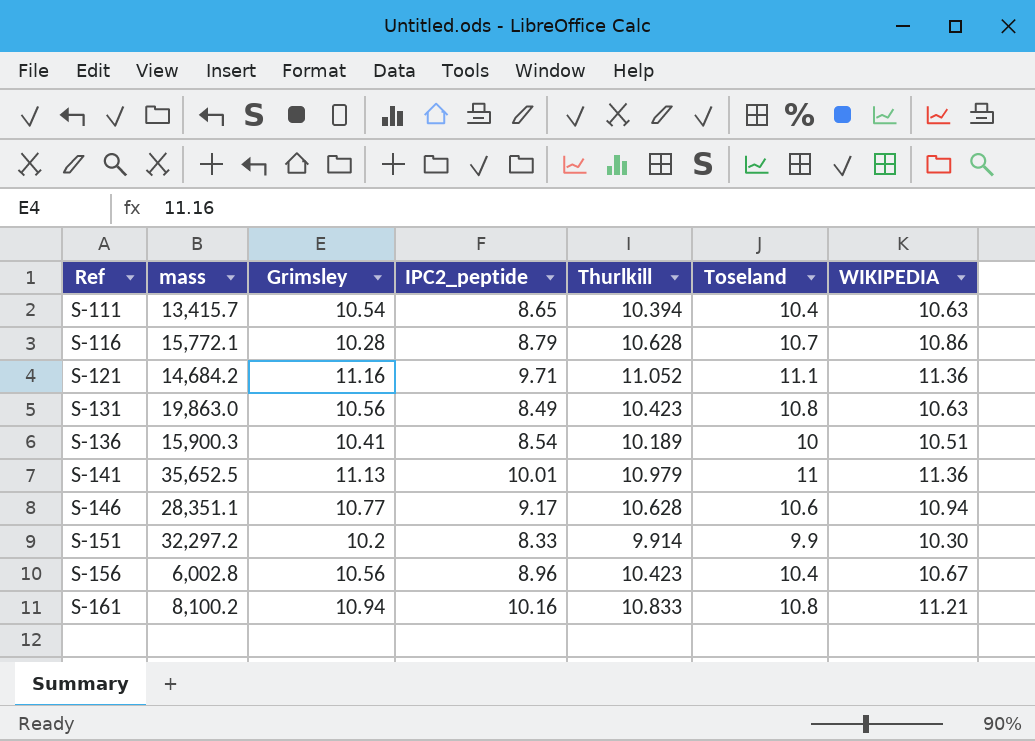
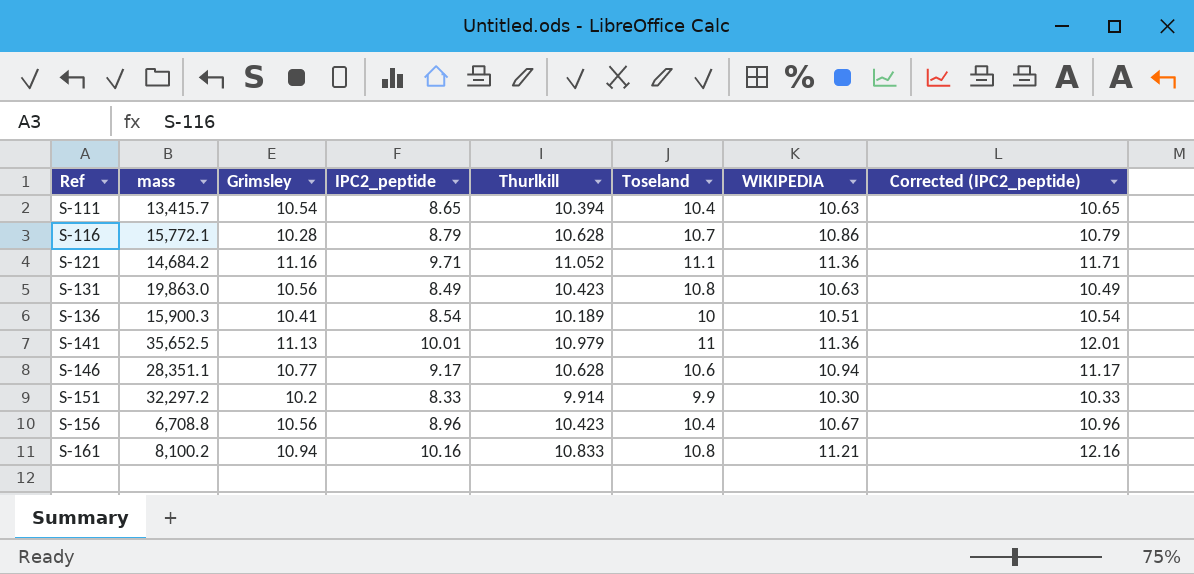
column Corrected (IPC2_peptide) | formula: none -> [IPC2_peptide] + 2
S-156 | mass: 6,002.8 -> 6,708.8

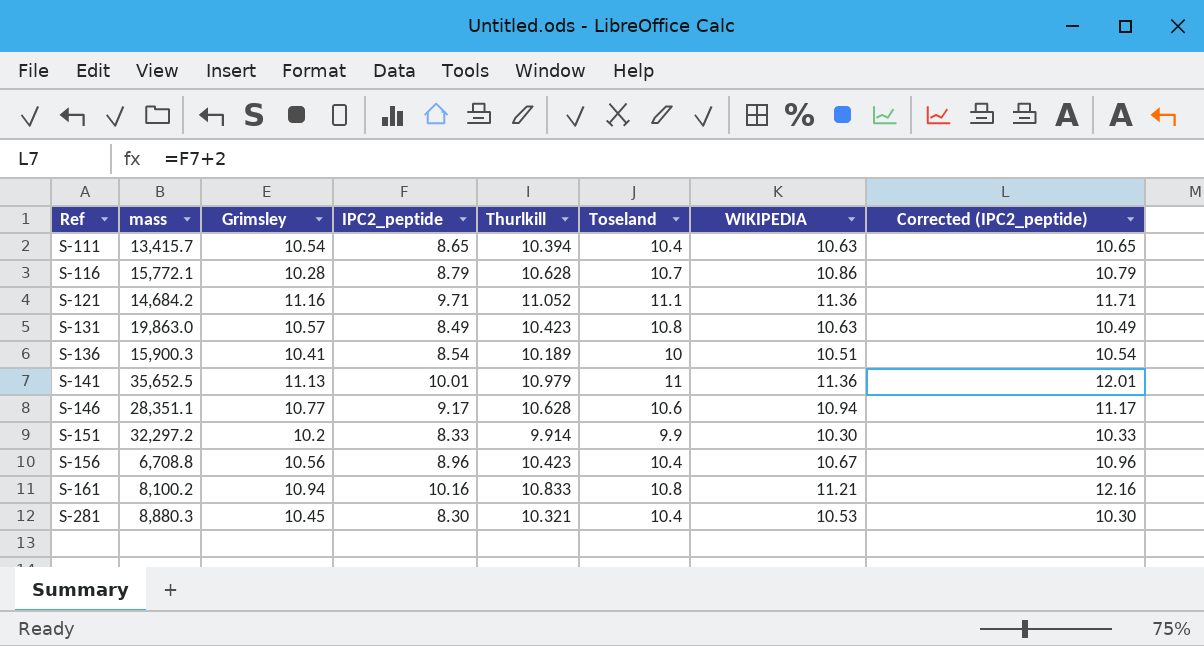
S-131 | Grimsley: 10.56 -> 10.57
row S-281: none -> 8,880.3 | 10.45 | 8.30 | 10.321 | 10.4 | 10.53 | 10.30

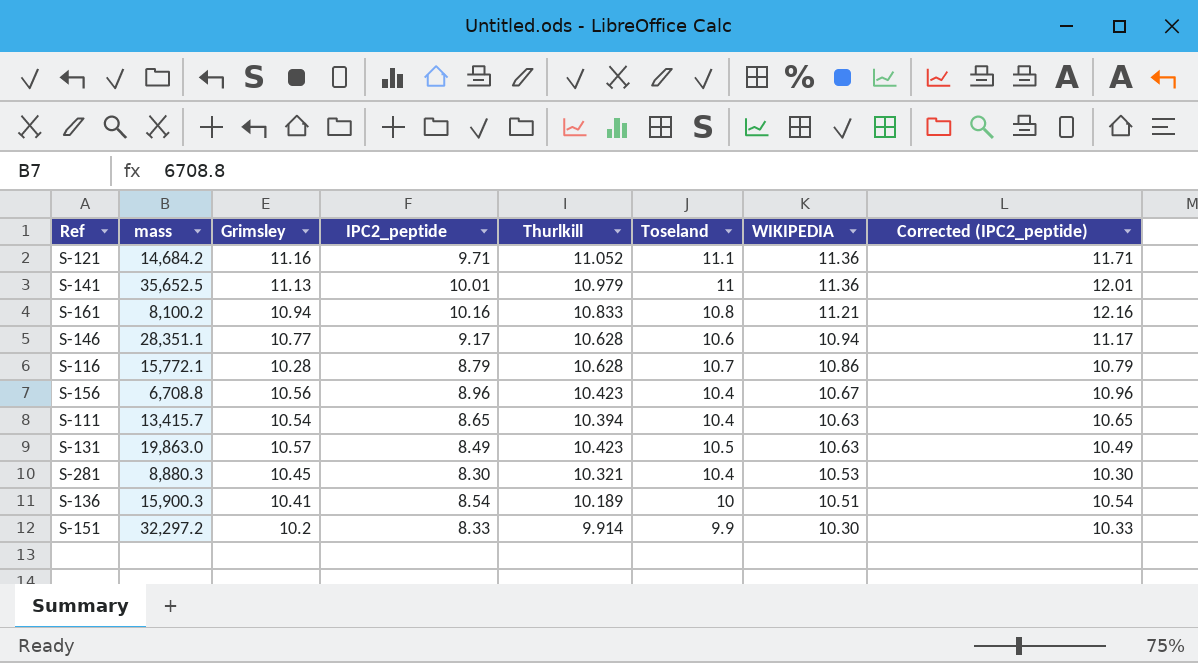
row order: Ref ascending -> WIKIPEDIA descending
S-131 | Toseland: 10.8 -> 10.5

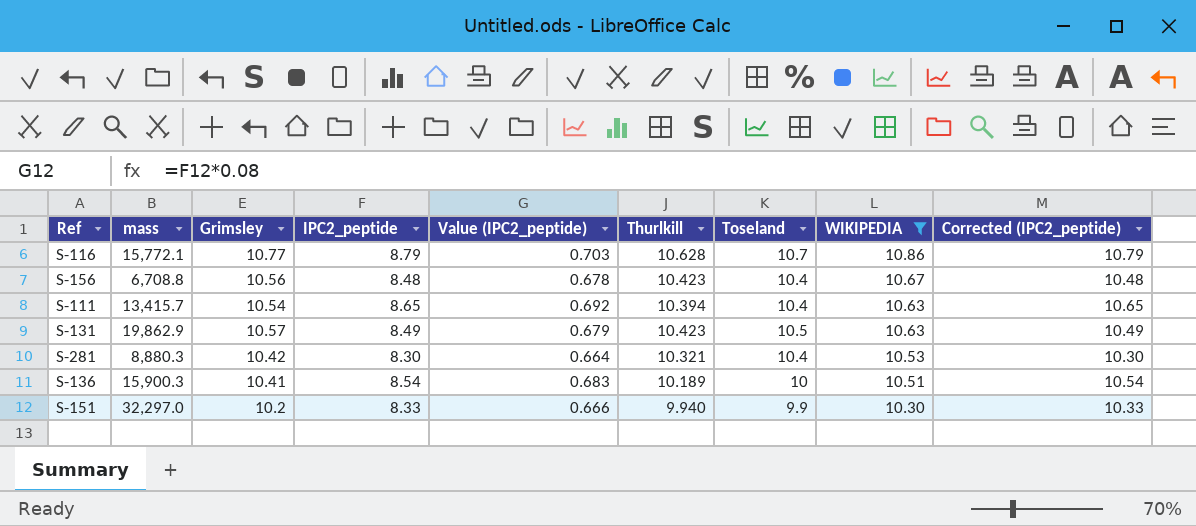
filter: none -> WIKIPEDIA <= 10.86
column Value (IPC2_peptide) | formula: none -> [IPC2_peptide] * 0.08
S-116 | Grimsley: 10.28 -> 10.77
S-156 | IPC2_peptide: 8.96 -> 8.48
S-156 | Corrected (IPC2_peptide): 10.96 -> 10.48
S-131 | mass: 19,863.0 -> 19,862.9
S-281 | Grimsley: 10.45 -> 10.42
S-151 | mass: 32,297.2 -> 32,297.0
S-151 | Thurlkill: 9.914 -> 9.940

